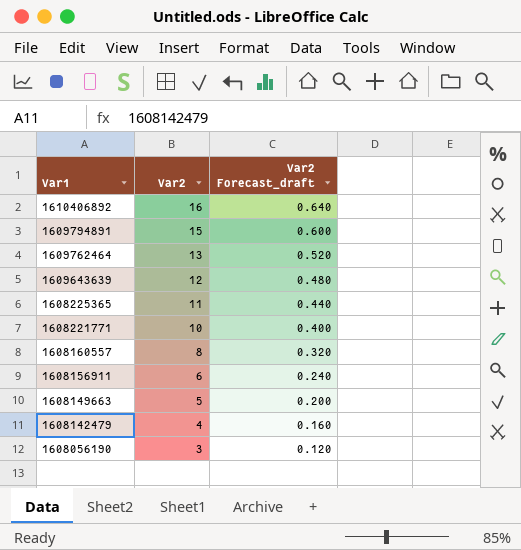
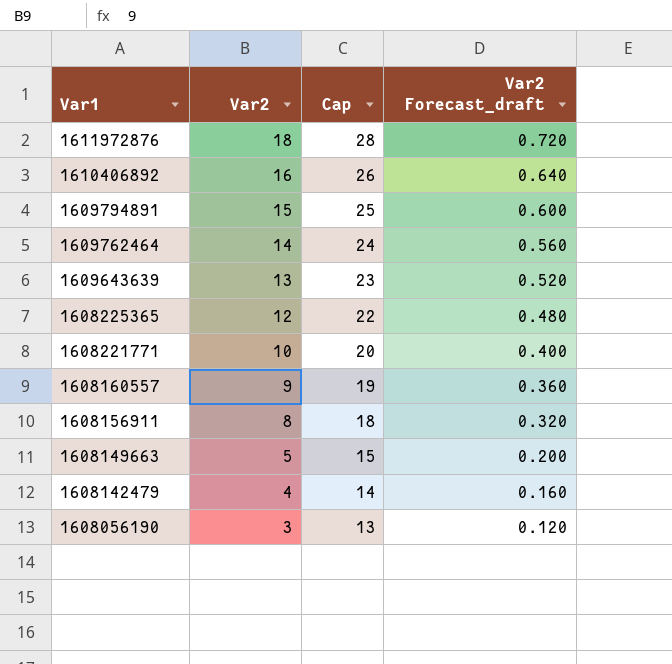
column Cap | formula: none -> [Var2] + 10
row 1611972876: none -> 18 | 28 | 0.720
1609762464 | Var2: 13 -> 14
1609762464 | Var2 Forecast_draft: 0.520 -> 0.560
1609643639 | Var2: 12 -> 13
1609643639 | Var2 Forecast_draft: 0.480 -> 0.520
1608225365 | Var2: 11 -> 12
1608225365 | Var2 Forecast_draft: 0.440 -> 0.480
1608160557 | Var2: 8 -> 9
1608160557 | Var2 Forecast_draft: 0.320 -> 0.360
1608156911 | Var2: 6 -> 8
1608156911 | Var2 Forecast_draft: 0.240 -> 0.320

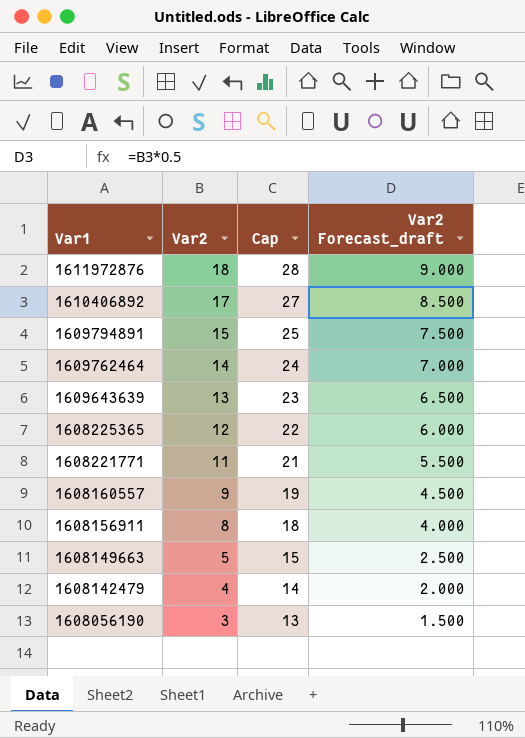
column Var2 Forecast_draft | formula: [Var2] * 0.04 -> [Var2] * 0.5
1610406892 | Var2: 16 -> 17
1610406892 | Cap: 26 -> 27
1608221771 | Var2: 10 -> 11
1608221771 | Cap: 20 -> 21

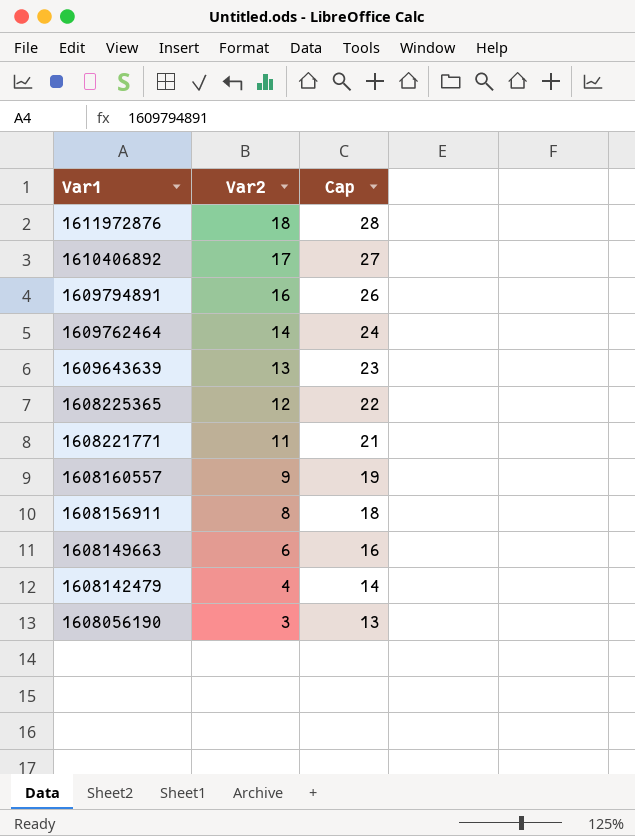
column Var2 Forecast_draft | formula: [Var2] * 0.5 -> none
1609794891 | Var2: 15 -> 16
1609794891 | Cap: 25 -> 26
1608149663 | Var2: 5 -> 6
1608149663 | Cap: 15 -> 16

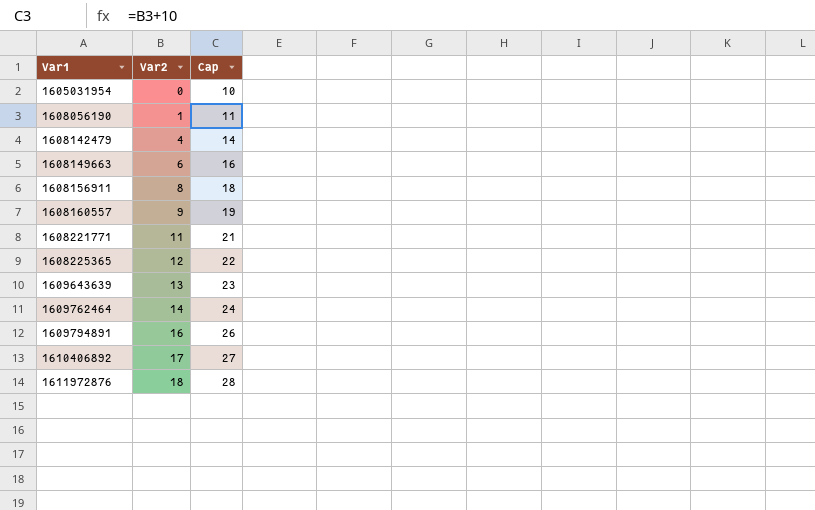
row order: Var1 descending -> Var1 ascending
row 1605031954: none -> 0 | 10
1608056190 | Var2: 3 -> 1
1608056190 | Cap: 13 -> 11

